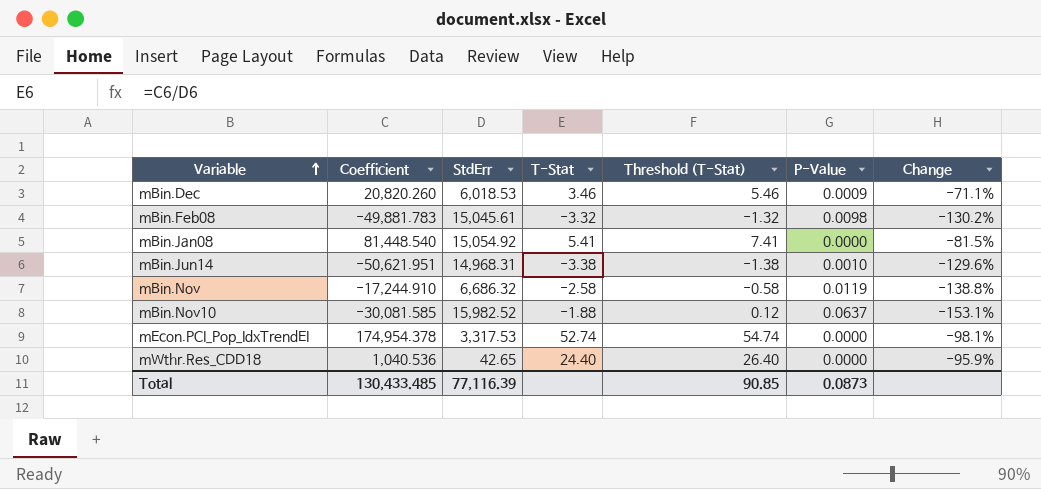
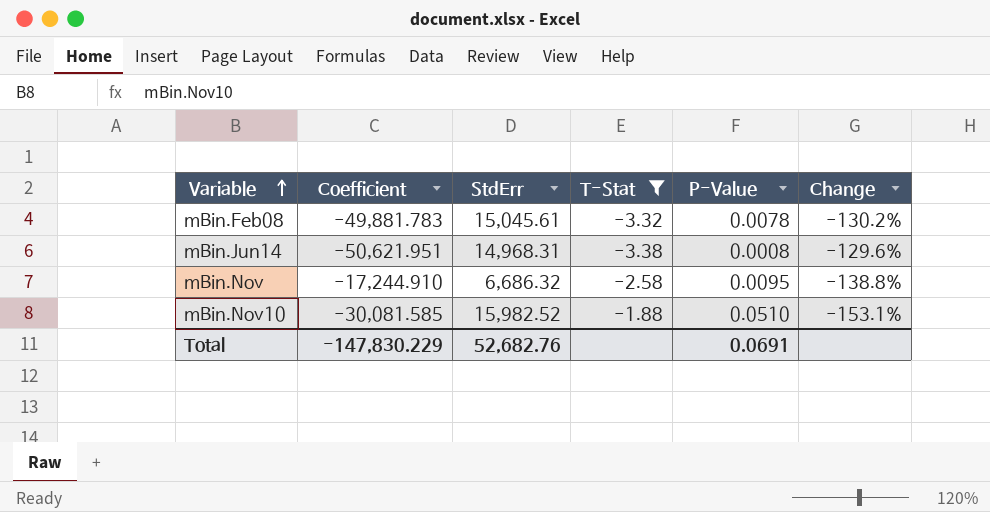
filter: none -> T-Stat <= -1.88
column Threshold (T-Stat) | formula: [T-Stat] + 2 -> none
mBin.Feb08 | P-Value: 0.0098 -> 0.0078
mBin.Jun14 | P-Value: 0.0010 -> 0.0008
mBin.Nov | P-Value: 0.0119 -> 0.0095
mBin.Nov10 | P-Value: 0.0637 -> 0.0510
Total | Coefficient: 130,433.485 -> -147,830.229
Total | StdErr: 77,116.39 -> 52,682.76
Total | P-Value: 0.0873 -> 0.0691

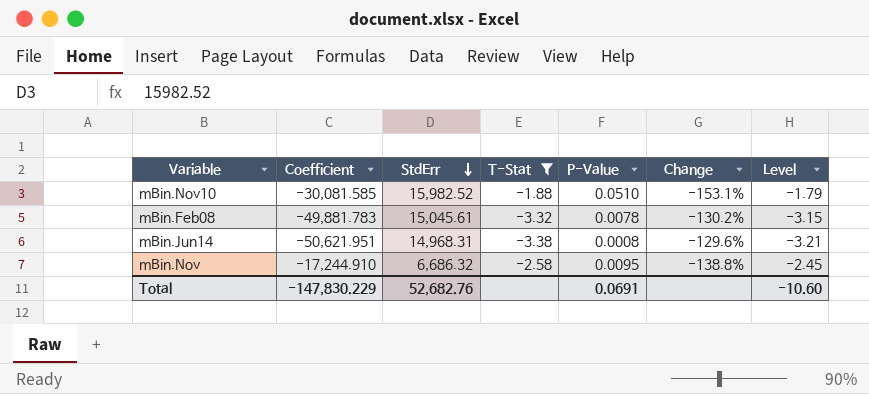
row order: Variable ascending -> StdErr descending
column Level | formula: none -> [T-Stat] * 0.95

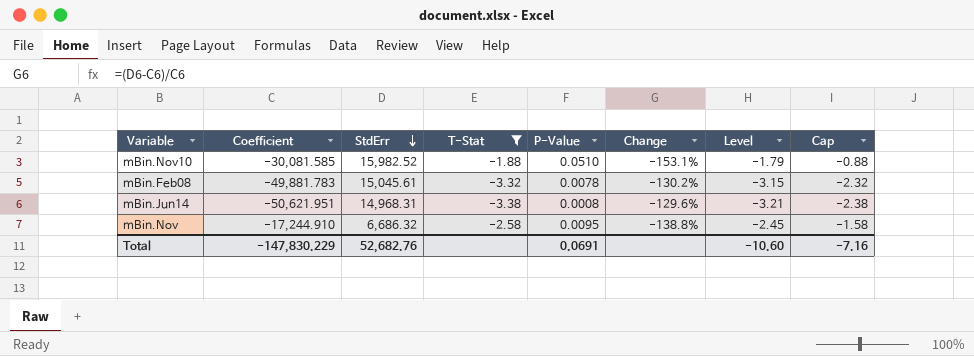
column Cap | formula: none -> [T-Stat] + 1

